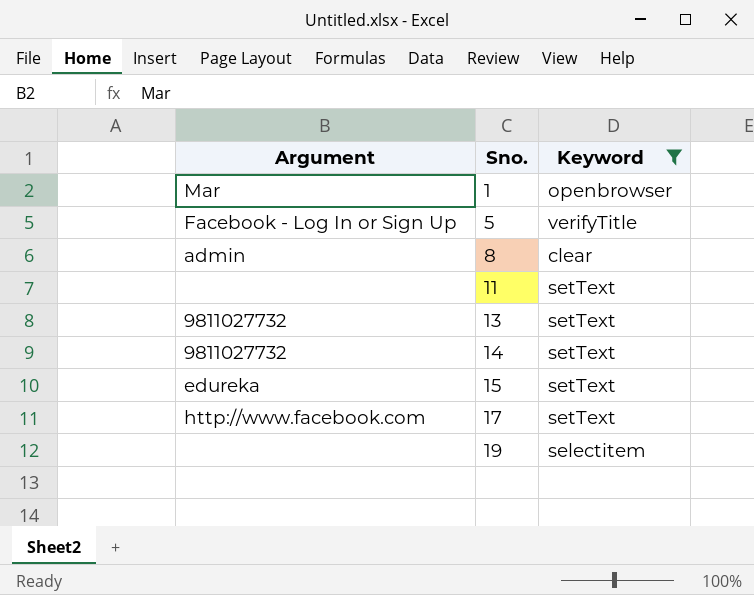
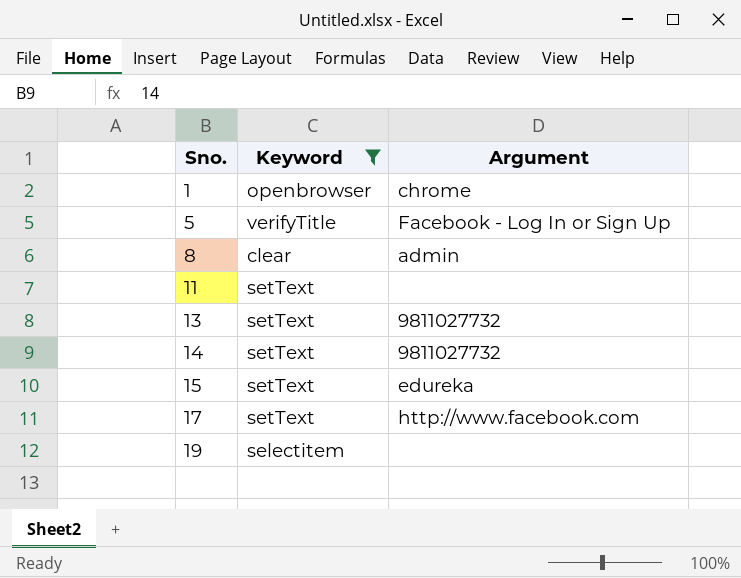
column Argument | position: 1 -> 3
1 | Argument: Mar -> chrome

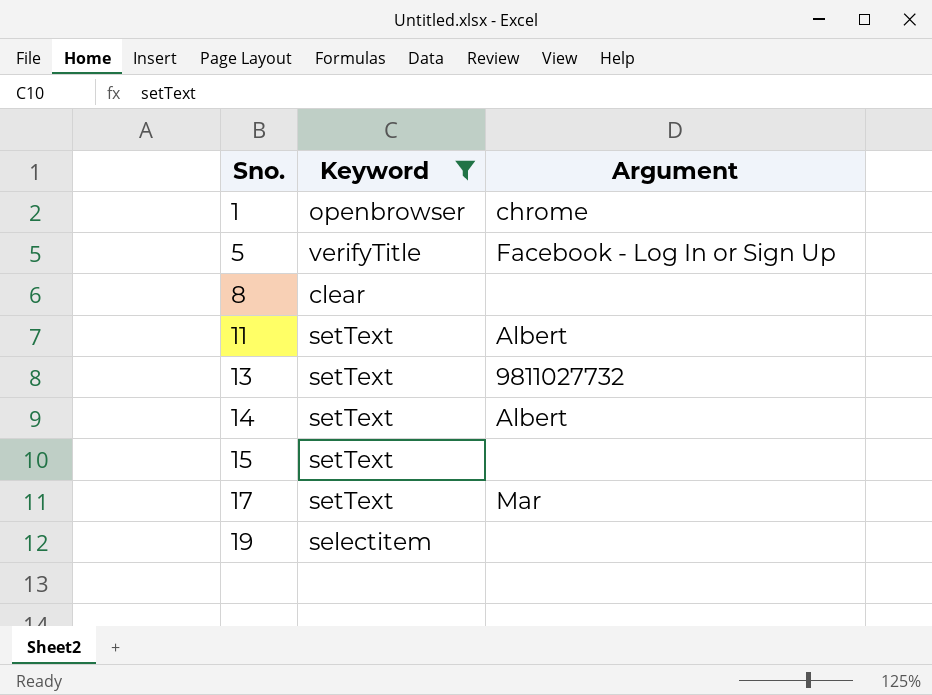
8 | Argument: admin -> none
11 | Argument: none -> Albert
14 | Argument: 9811027732 -> Albert
15 | Argument: edureka -> none
17 | Argument: http://www.facebook.com -> Mar

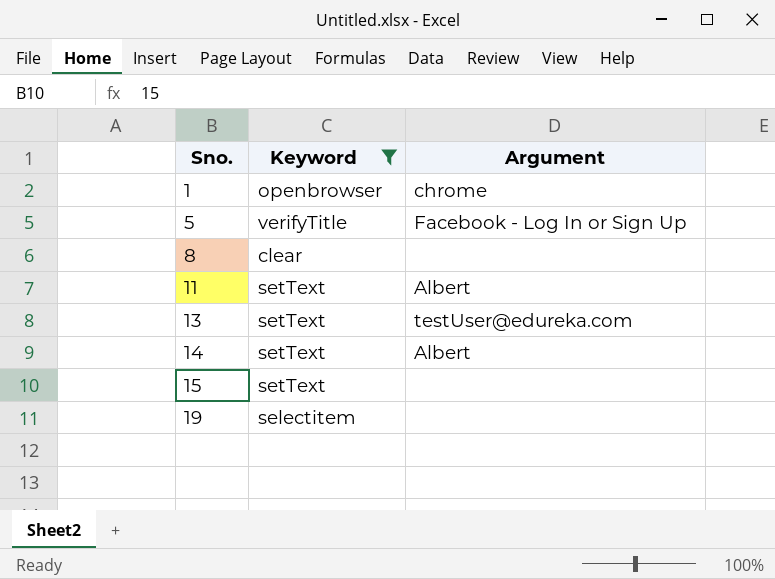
row 17: setText | Mar -> none
13 | Argument: 9811027732 -> testUser@edureka.com

